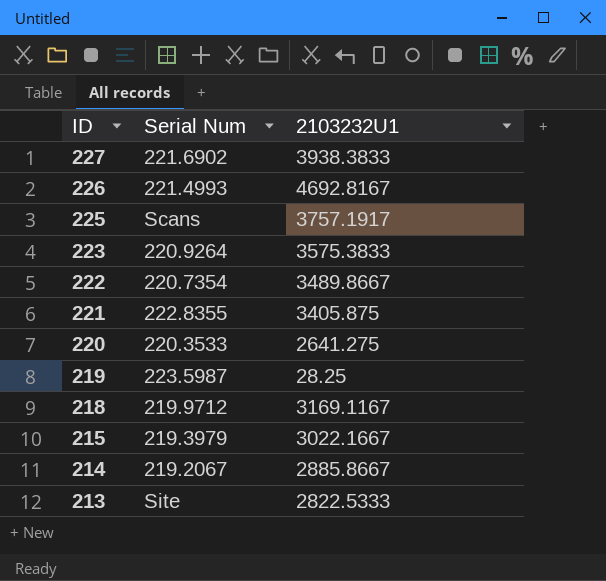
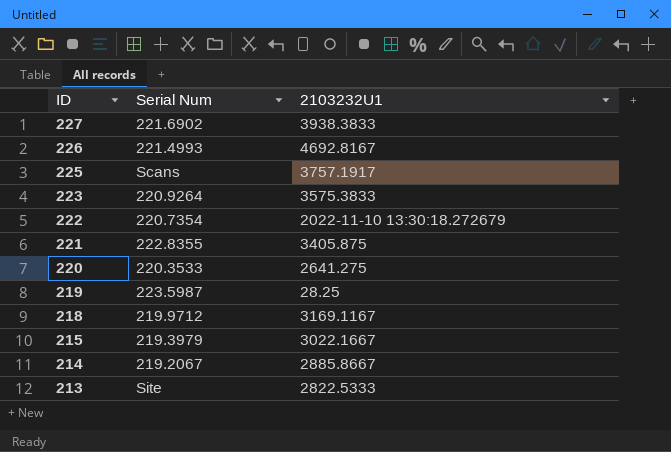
222 | 2103232U1: 3489.8667 -> 2022-11-10 13:30:18.272679

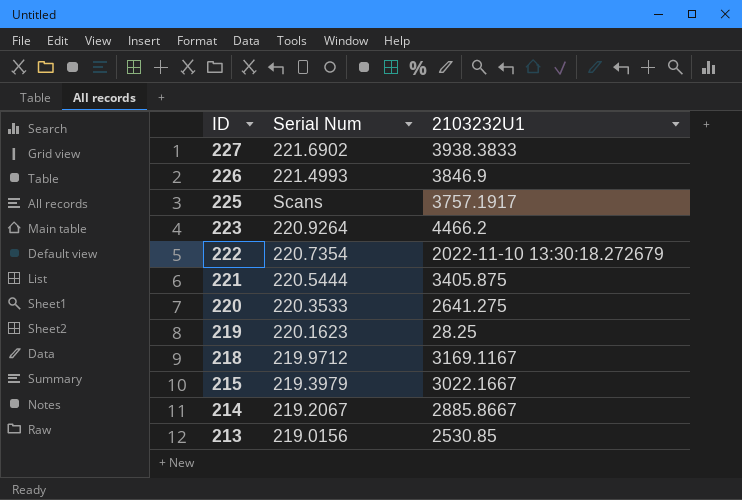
226 | 2103232U1: 4692.8167 -> 3846.9
223 | 2103232U1: 3575.3833 -> 4466.2
221 | Serial Num: 222.8355 -> 220.5444
219 | Serial Num: 223.5987 -> 220.1623
213 | Serial Num: Site -> 219.0156
213 | 2103232U1: 2822.5333 -> 2530.85

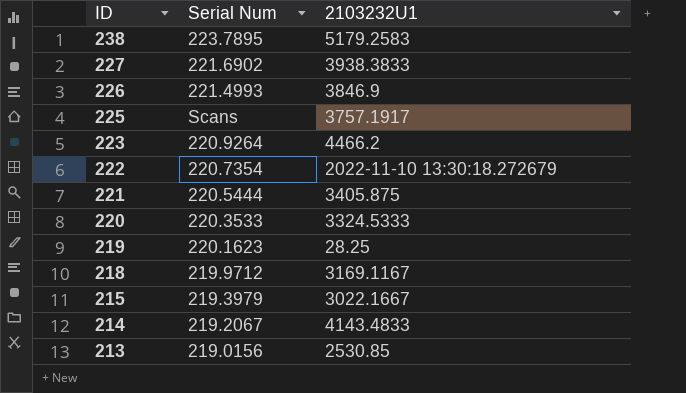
row 238: none -> 223.7895 | 5179.2583
220 | 2103232U1: 2641.275 -> 3324.5333
214 | 2103232U1: 2885.8667 -> 4143.4833

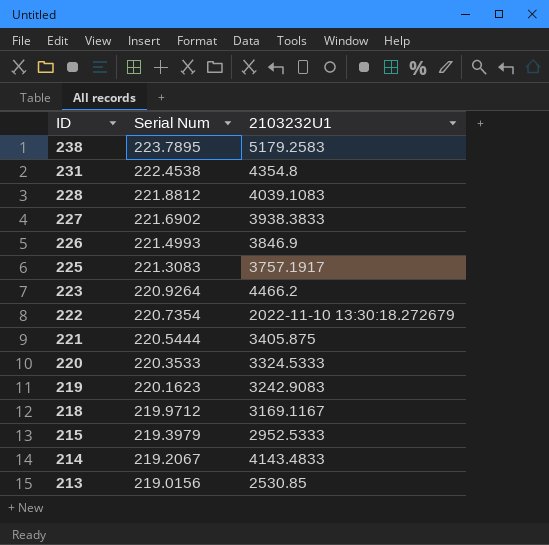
row 231: none -> 222.4538 | 4354.8
row 228: none -> 221.8812 | 4039.1083
225 | Serial Num: Scans -> 221.3083
219 | 2103232U1: 28.25 -> 3242.9083
215 | 2103232U1: 3022.1667 -> 2952.5333

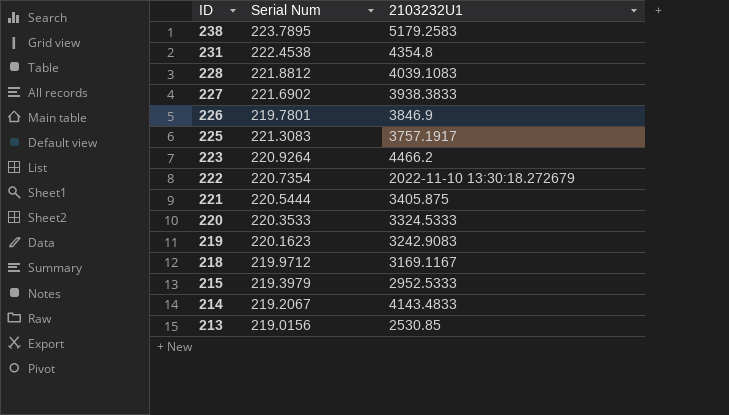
226 | Serial Num: 221.4993 -> 219.7801

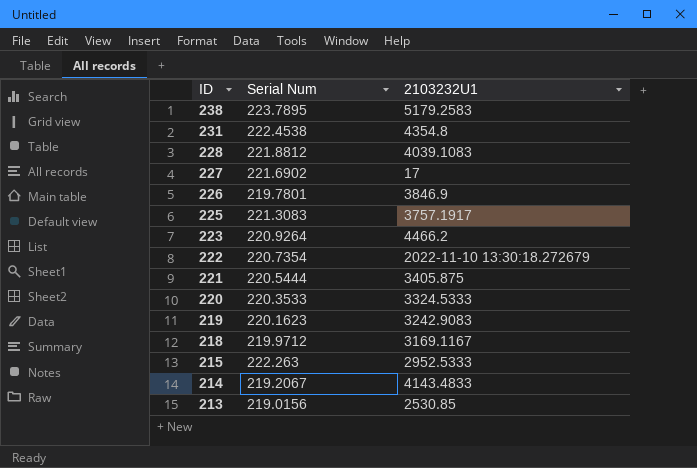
227 | 2103232U1: 3938.3833 -> 17
215 | Serial Num: 219.3979 -> 222.263

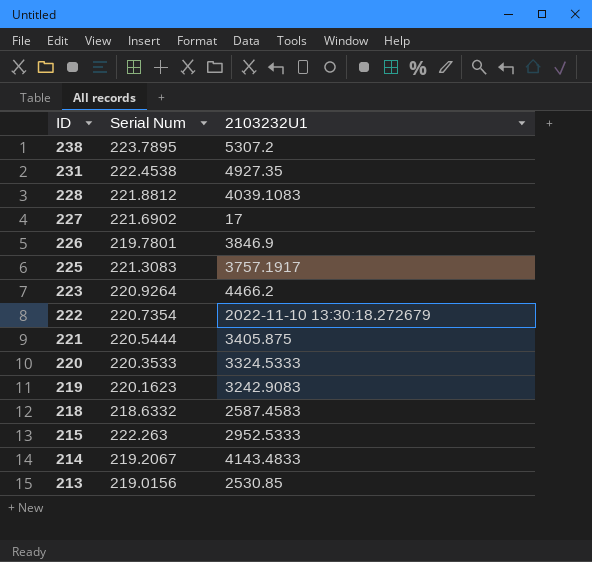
238 | 2103232U1: 5179.2583 -> 5307.2
231 | 2103232U1: 4354.8 -> 4927.35
218 | Serial Num: 219.9712 -> 218.6332
218 | 2103232U1: 3169.1167 -> 2587.4583

